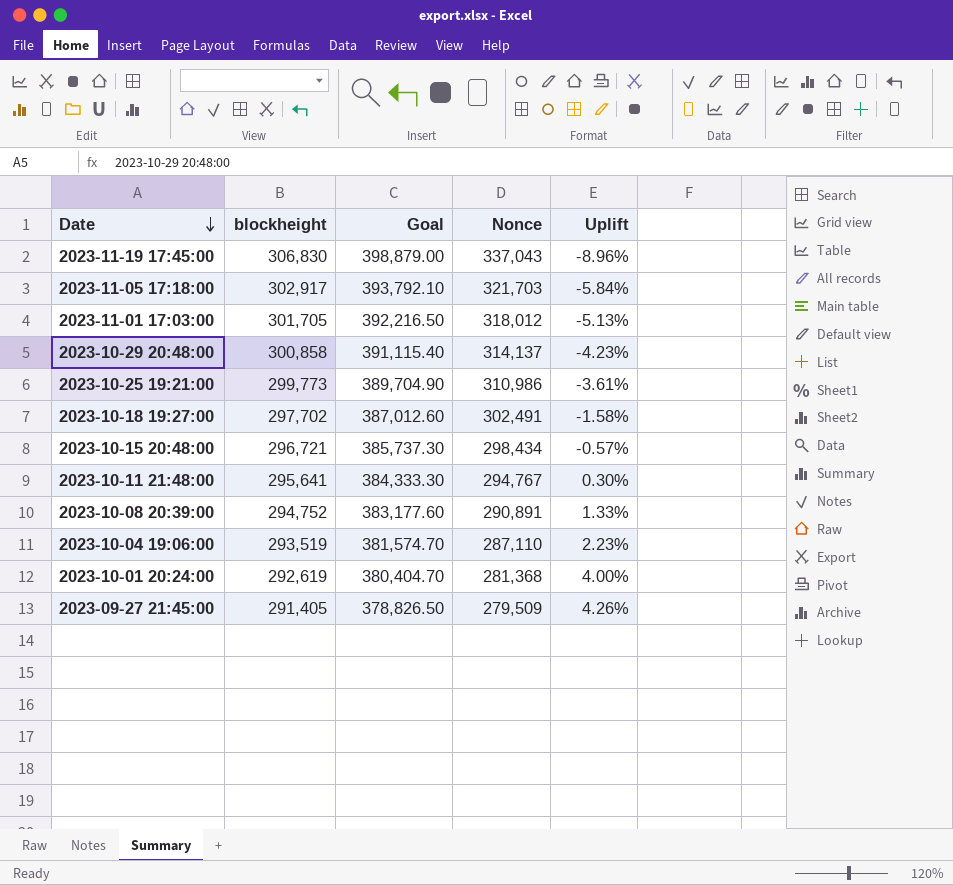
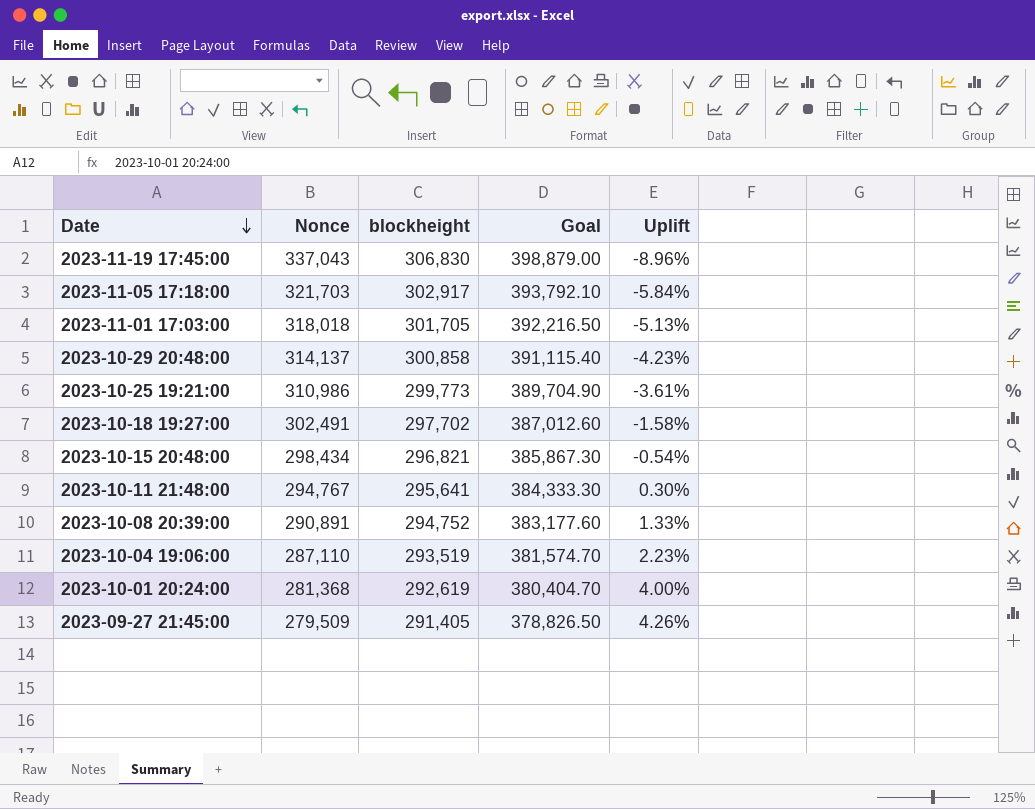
column Nonce | position: 4 -> 2
2023-11-01 17:03:00 | Nonce: 318,012 -> 318,018
2023-10-15 20:48:00 | blockheight: 296,721 -> 296,821
2023-10-15 20:48:00 | Goal: 385,737.30 -> 385,867.30
2023-10-15 20:48:00 | Uplift: -0.57% -> -0.54%

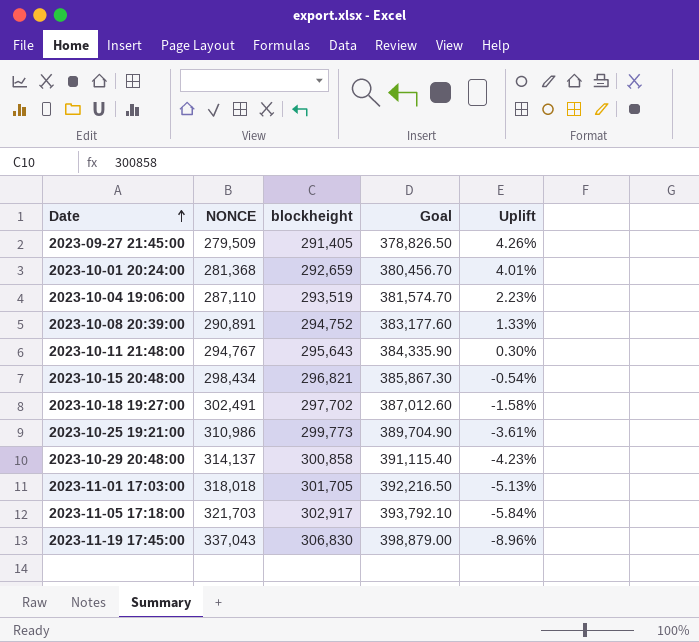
row order: Date descending -> Date ascending
column name: Nonce -> NONCE
2023-10-01 20:24:00 | blockheight: 292,619 -> 292,659
2023-10-01 20:24:00 | Goal: 380,404.70 -> 380,456.70
2023-10-01 20:24:00 | Uplift: 4.00% -> 4.01%
2023-10-11 21:48:00 | blockheight: 295,641 -> 295,643
2023-10-11 21:48:00 | Goal: 384,333.30 -> 384,335.90

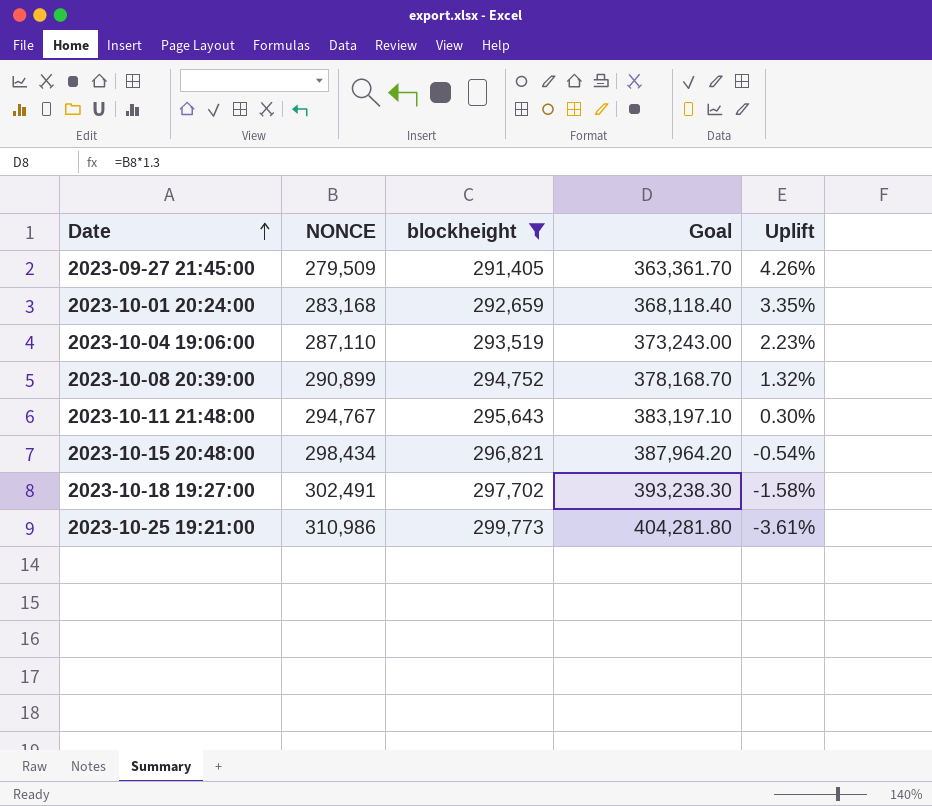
filter: none -> blockheight <= 299,773
column Goal | formula: [blockheight] * 1.3 -> [NONCE] * 1.3
2023-10-01 20:24:00 | NONCE: 281,368 -> 283,168
2023-10-01 20:24:00 | Uplift: 4.01% -> 3.35%
2023-10-08 20:39:00 | NONCE: 290,891 -> 290,899
2023-10-08 20:39:00 | Uplift: 1.33% -> 1.32%

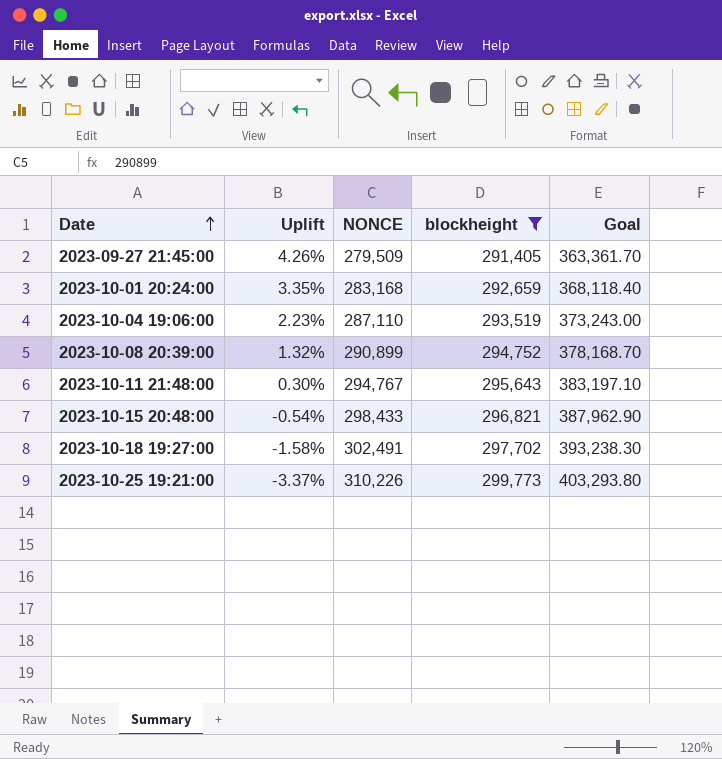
column Uplift | position: 5 -> 2
2023-10-15 20:48:00 | NONCE: 298,434 -> 298,433
2023-10-15 20:48:00 | Goal: 387,964.20 -> 387,962.90
2023-10-25 19:21:00 | Uplift: -3.61% -> -3.37%
2023-10-25 19:21:00 | NONCE: 310,986 -> 310,226
2023-10-25 19:21:00 | Goal: 404,281.80 -> 403,293.80

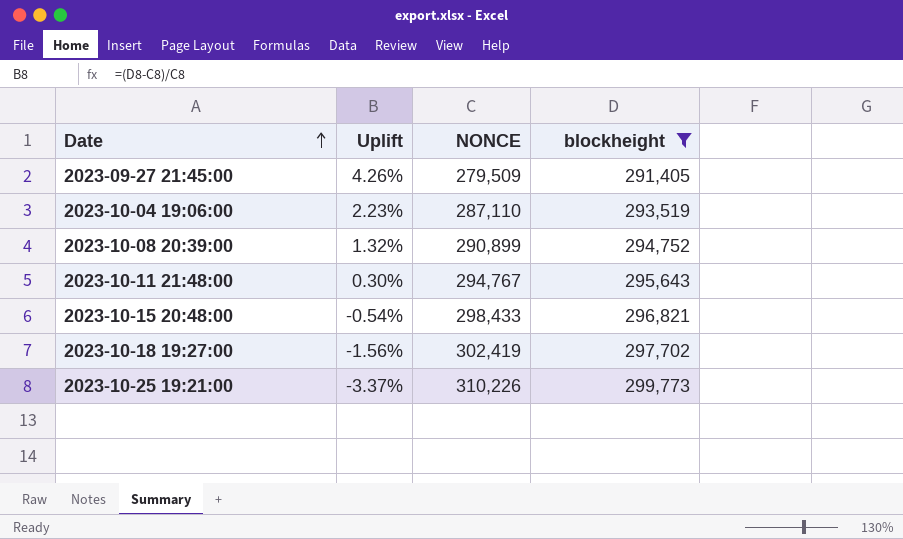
column Goal | formula: [NONCE] * 1.3 -> none
row 2023-10-01 20:24:00: 3.35% | 283,168 | 292,659 | 368,118.40 -> none
2023-10-18 19:27:00 | Uplift: -1.58% -> -1.56%
2023-10-18 19:27:00 | NONCE: 302,491 -> 302,419

